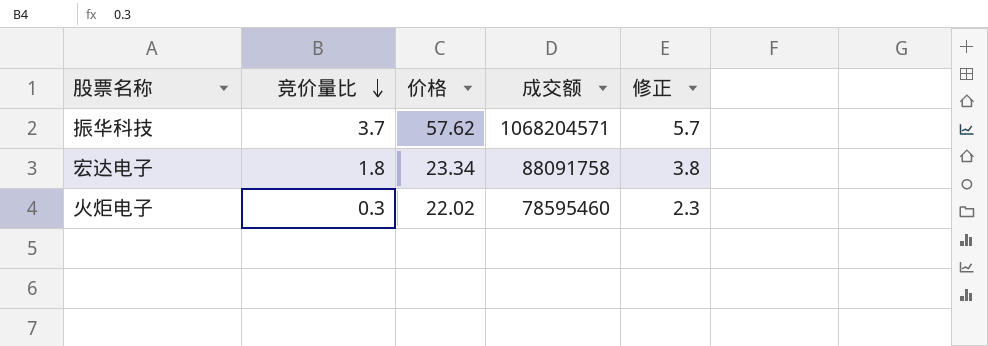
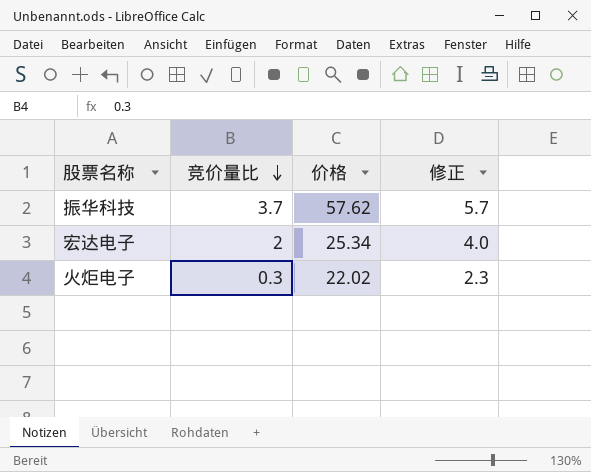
column 成交额 | position: 4 -> none
宏达电子 | 竞价量比: 1.8 -> 2
宏达电子 | 价格: 23.34 -> 25.34
宏达电子 | 修正: 3.8 -> 4.0

